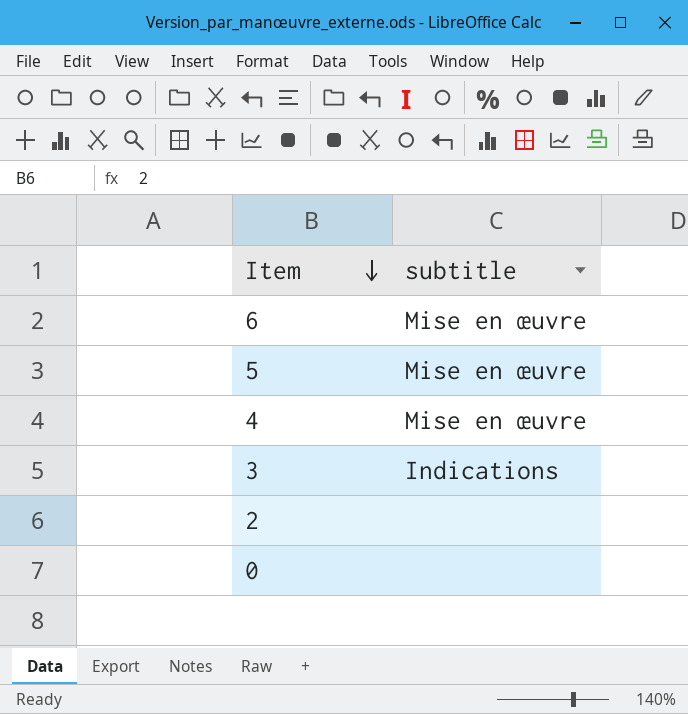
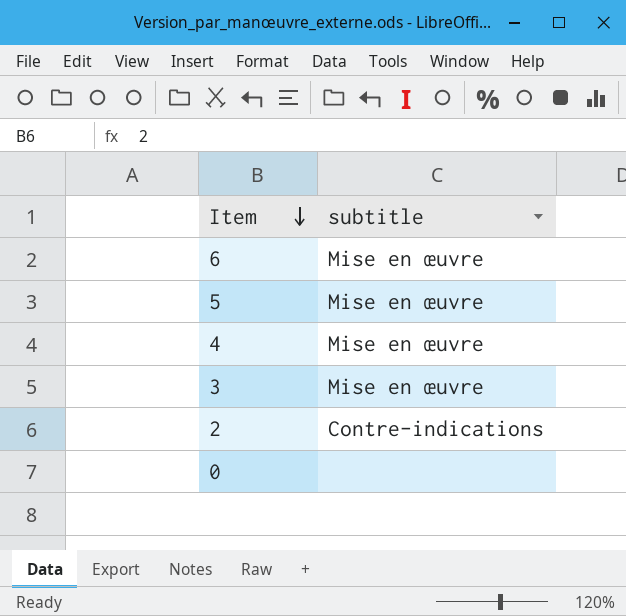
3 | subtitle: Indications -> Mise en œuvre
2 | subtitle: none -> Contre-indications

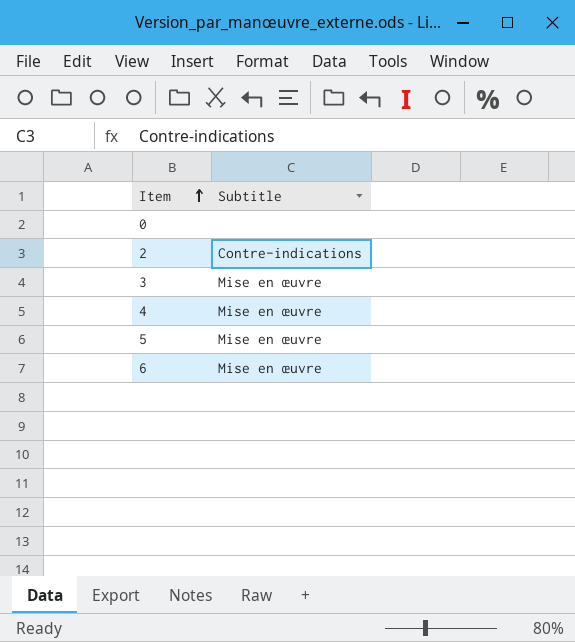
row order: Item descending -> Item ascending
column name: subtitle -> Subtitle

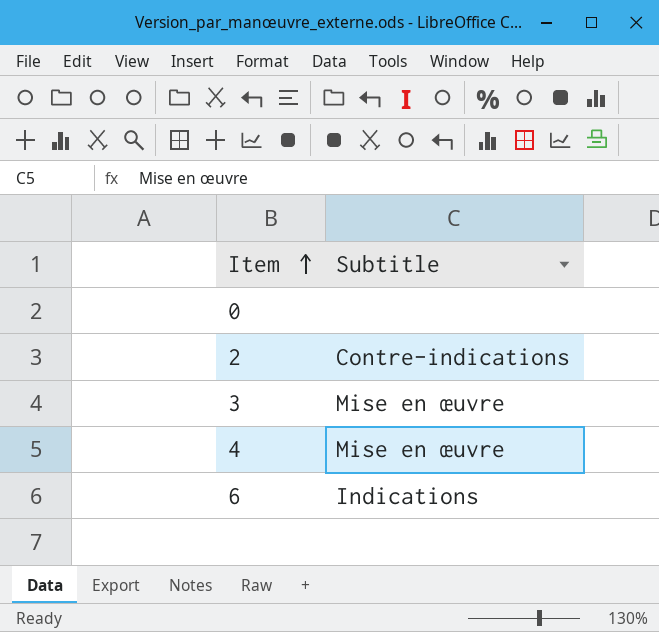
row 5: Mise en œuvre -> none
6 | Subtitle: Mise en œuvre -> Indications

